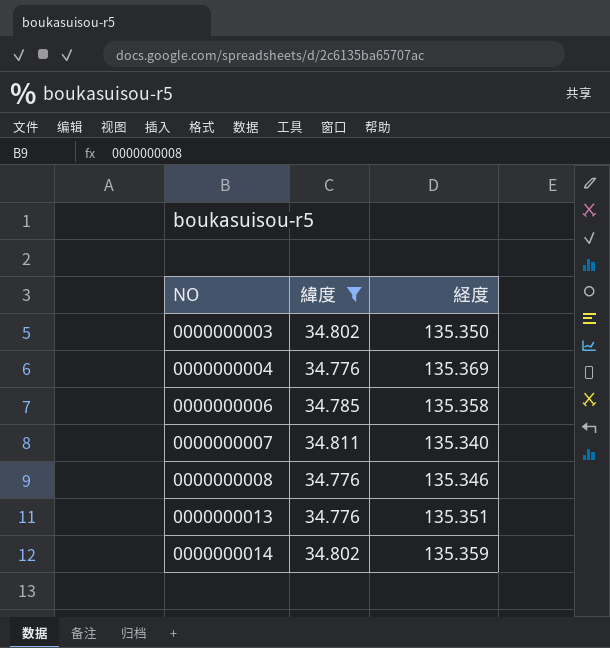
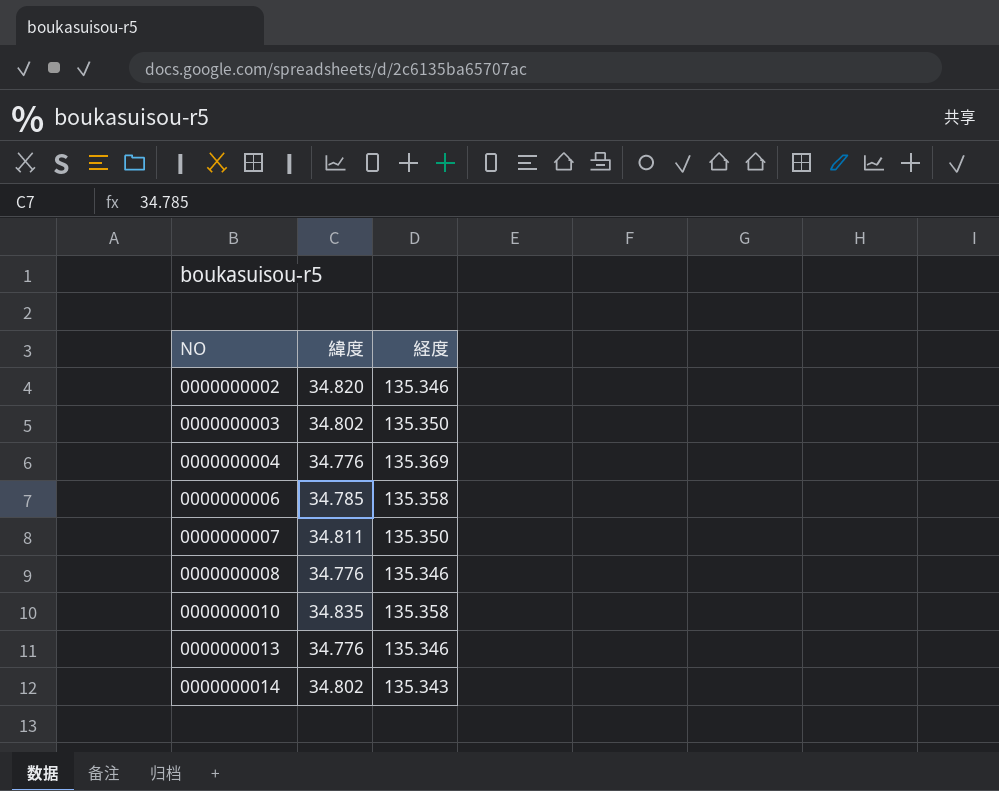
filter: 緯度 <= 34.811 -> none
0000000007 | 経度: 135.340 -> 135.350
0000000013 | 経度: 135.351 -> 135.346
0000000014 | 経度: 135.359 -> 135.343

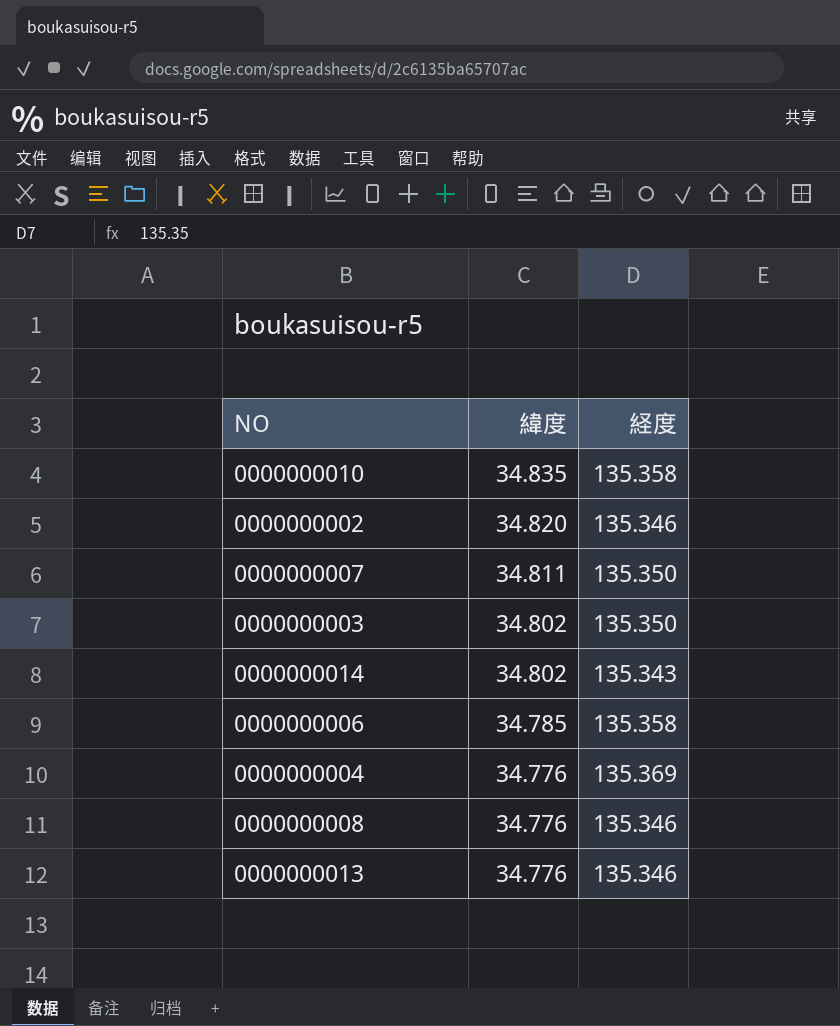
row order: NO ascending -> 緯度 descending

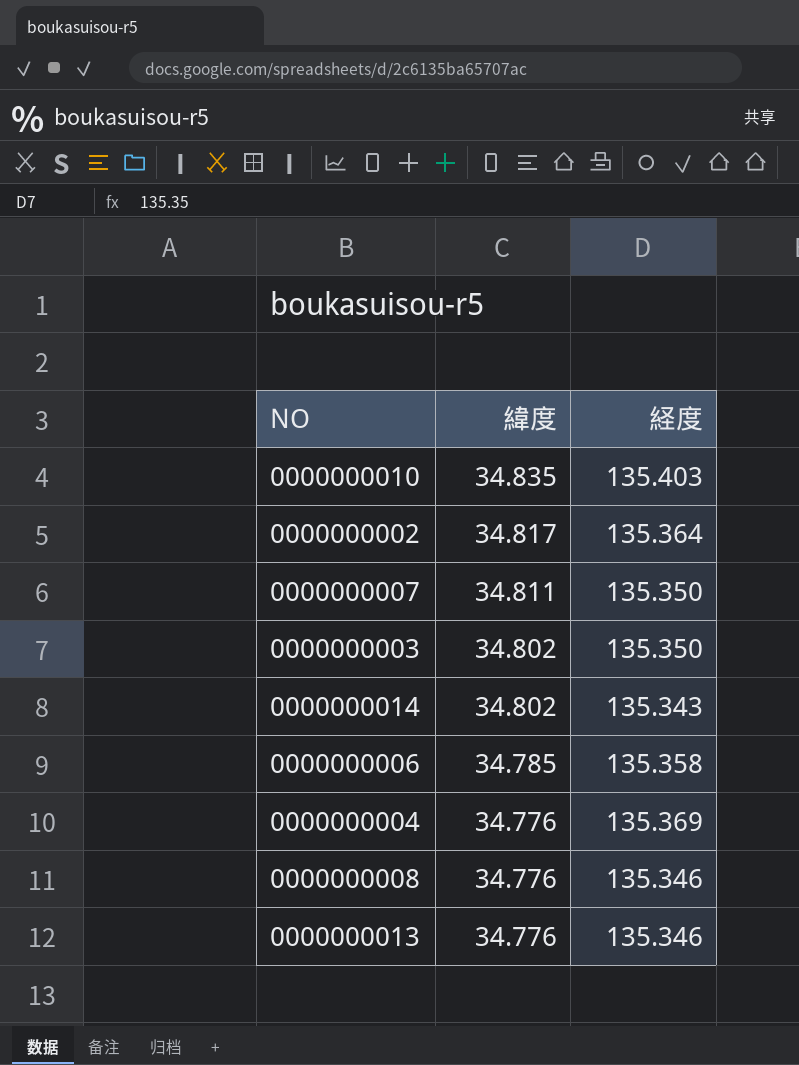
0000000010 | 経度: 135.358 -> 135.403
0000000002 | 緯度: 34.820 -> 34.817
0000000002 | 経度: 135.346 -> 135.364

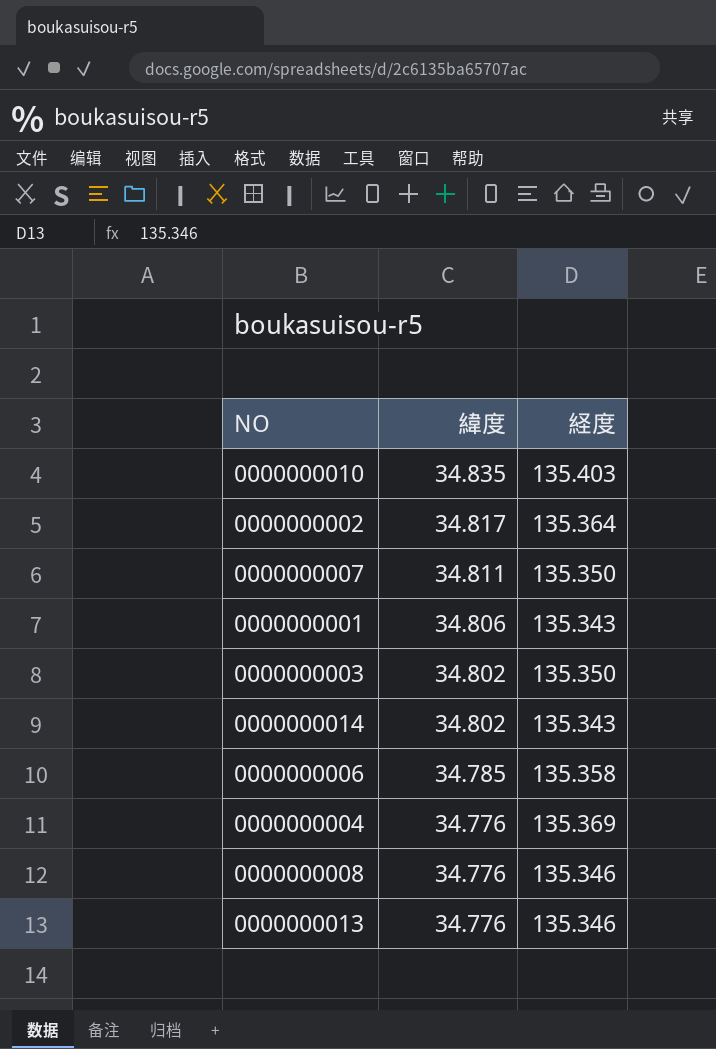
row 0000000001: none -> 34.806 | 135.343

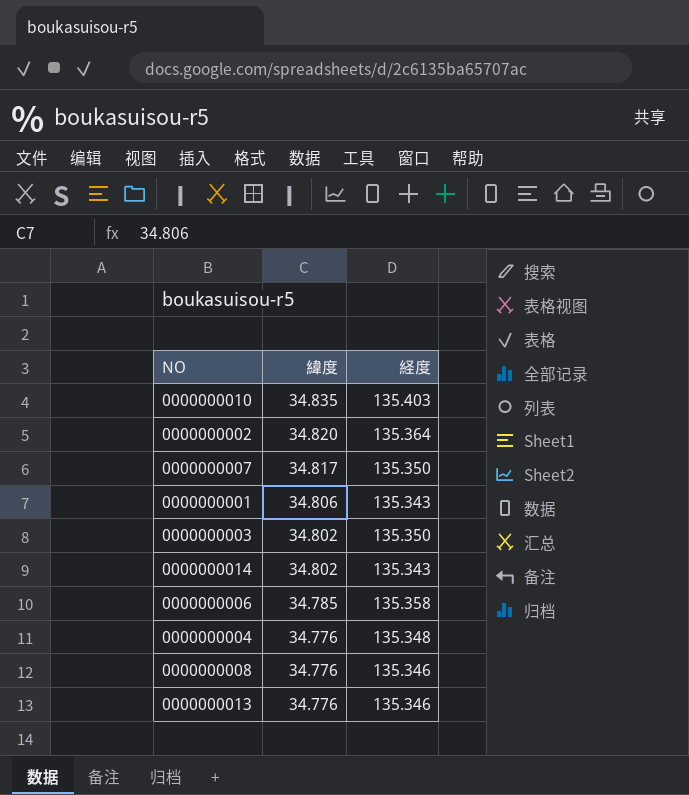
0000000002 | 緯度: 34.817 -> 34.820
0000000007 | 緯度: 34.811 -> 34.817
0000000004 | 経度: 135.369 -> 135.348

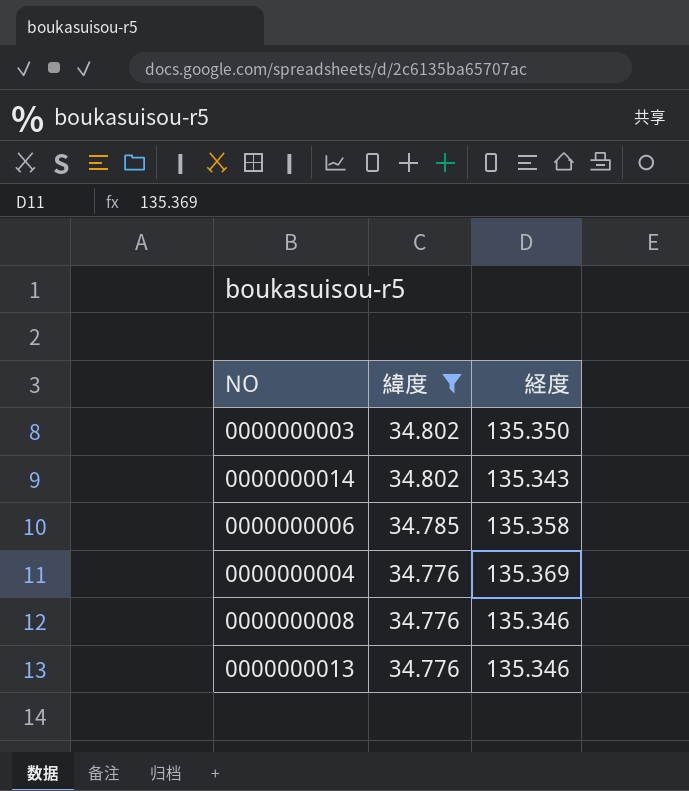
filter: none -> 緯度 <= 34.802
0000000004 | 経度: 135.348 -> 135.369

